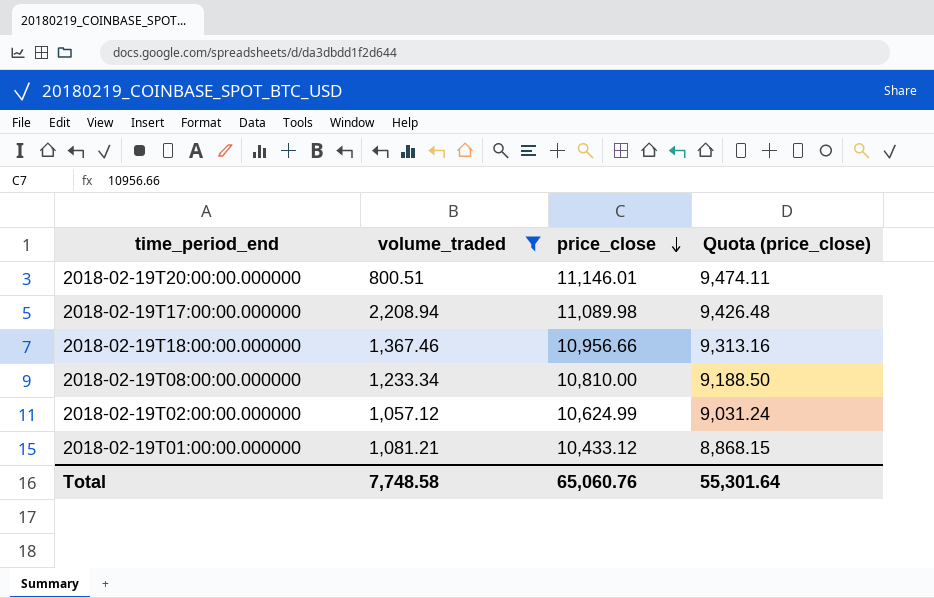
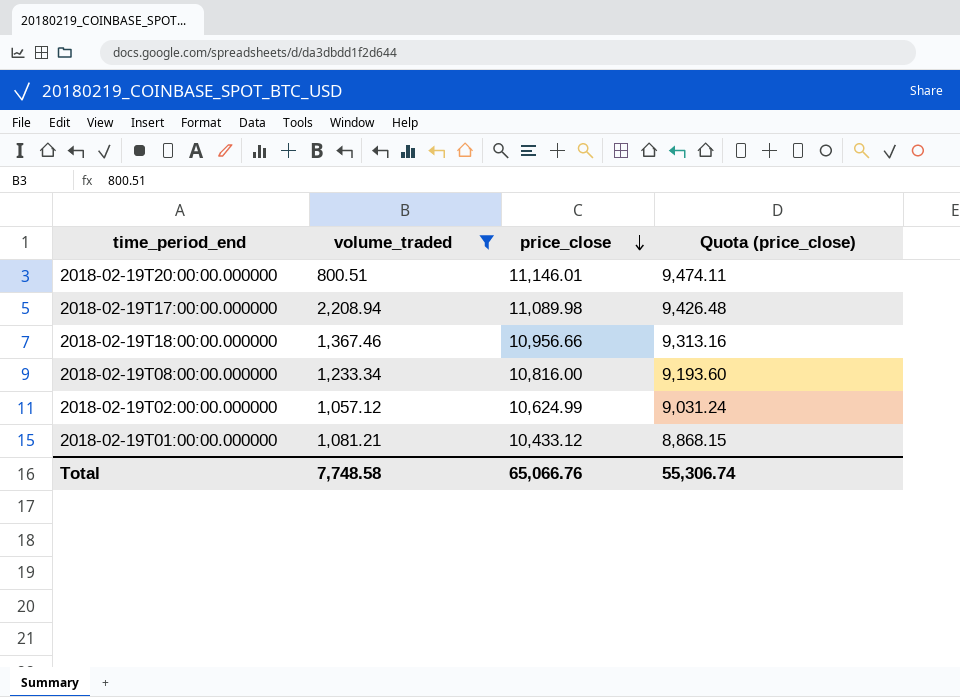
2018-02-19T08:00:00.000000 | price_close: 10,810.00 -> 10,816.00
2018-02-19T08:00:00.000000 | Quota (price_close): 9,188.50 -> 9,193.60
Total | price_close: 65,060.76 -> 65,066.76
Total | Quota (price_close): 55,301.64 -> 55,306.74

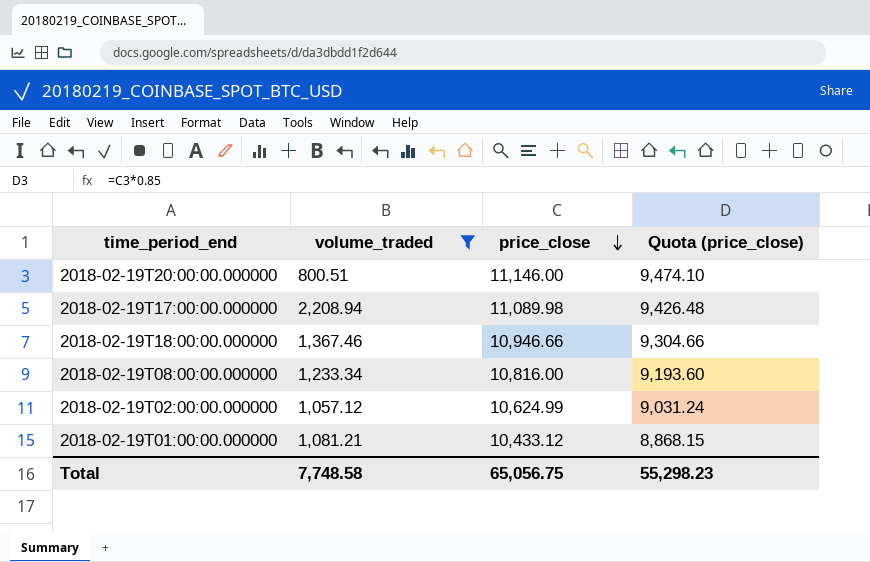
2018-02-19T20:00:00.000000 | price_close: 11,146.01 -> 11,146.00
2018-02-19T20:00:00.000000 | Quota (price_close): 9,474.11 -> 9,474.10
2018-02-19T18:00:00.000000 | price_close: 10,956.66 -> 10,946.66
2018-02-19T18:00:00.000000 | Quota (price_close): 9,313.16 -> 9,304.66
Total | price_close: 65,066.76 -> 65,056.75
Total | Quota (price_close): 55,306.74 -> 55,298.23

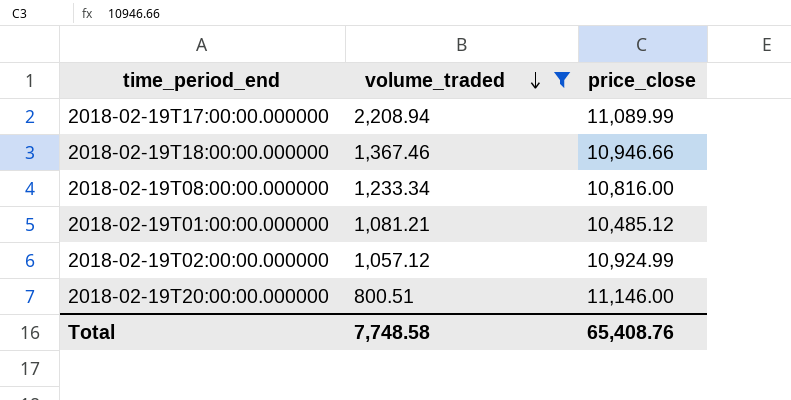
row order: price_close descending -> volume_traded descending
column Quota (price_close) | formula: [price_close] * 0.85 -> none
2018-02-19T17:00:00.000000 | price_close: 11,089.98 -> 11,089.99
2018-02-19T01:00:00.000000 | price_close: 10,433.12 -> 10,485.12
2018-02-19T02:00:00.000000 | price_close: 10,624.99 -> 10,924.99
Total | price_close: 65,056.75 -> 65,408.76

